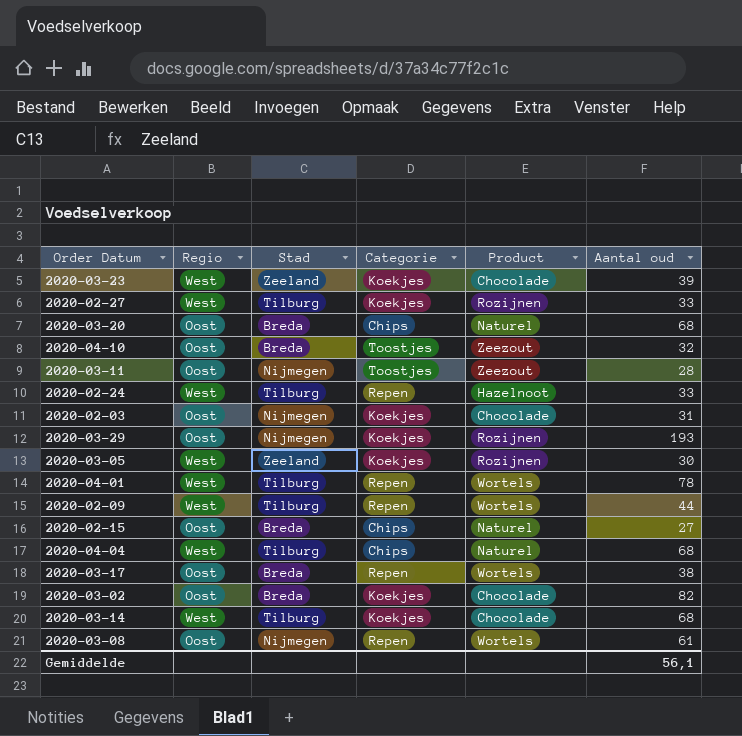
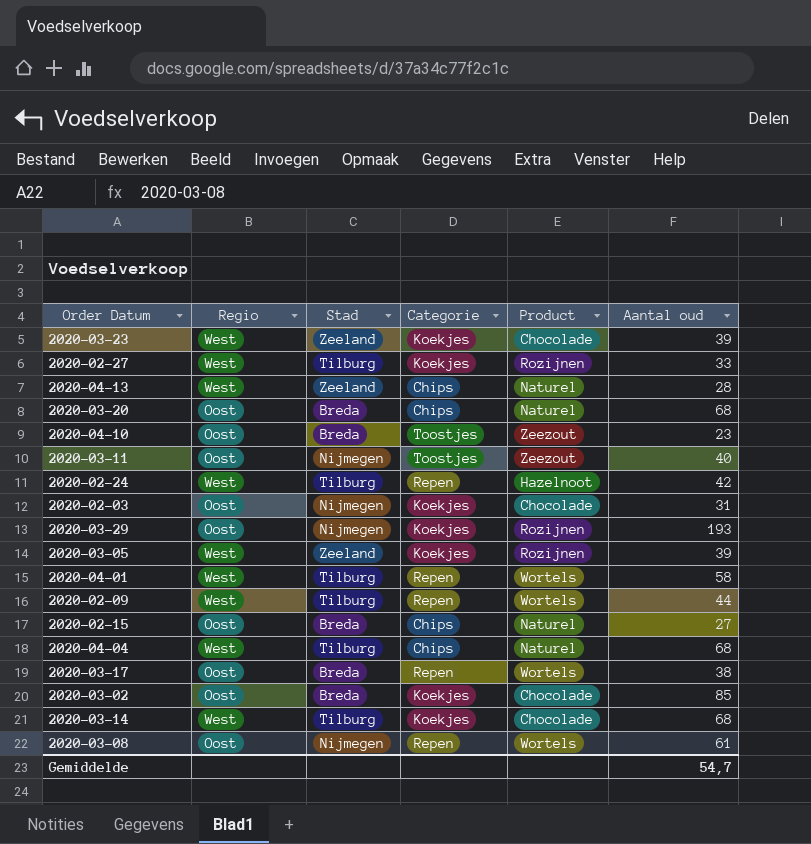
row 2020-04-13: none -> West | Zeeland | Chips | Naturel | 28
2020-04-10 | Aantal oud: 32 -> 23
2020-03-11 | Aantal oud: 28 -> 40
2020-02-24 | Aantal oud: 33 -> 42
2020-03-05 | Aantal oud: 30 -> 39
2020-04-01 | Aantal oud: 78 -> 58
2020-03-02 | Aantal oud: 82 -> 85
Gemiddelde | Aantal oud: 56,1 -> 54,7

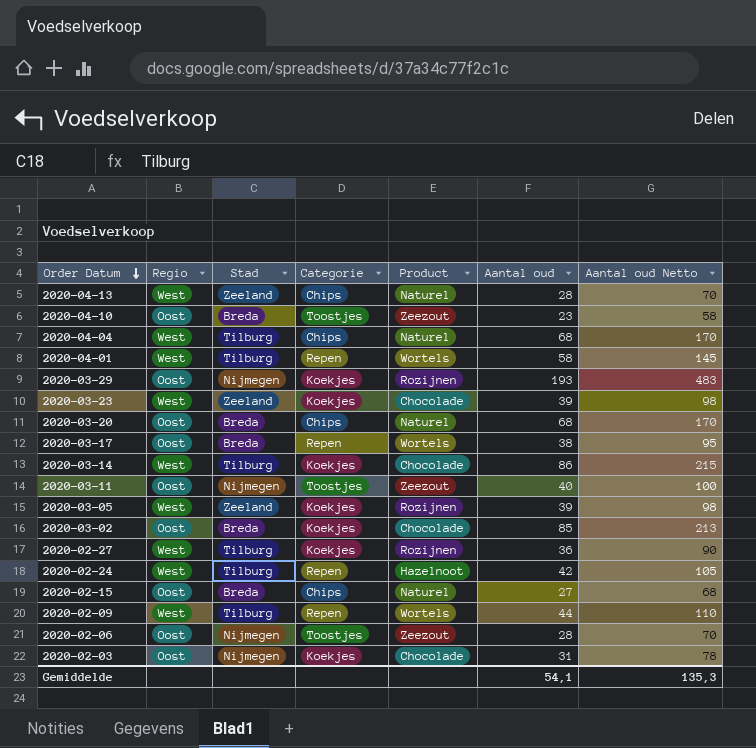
row order: none -> Order Datum descending
column Aantal oud Netto | formula: none -> [Aantal oud] * 2,5
row 2020-03-08: Oost | Nijmegen | Repen | Wortels | 61 -> none
2020-03-14 | Aantal oud: 68 -> 86
2020-02-27 | Aantal oud: 33 -> 36
row 2020-02-06: none -> Oost | Nijmegen | Toostjes | Zeezout | 28 | 70
Gemiddelde | Aantal oud: 54,7 -> 54,1

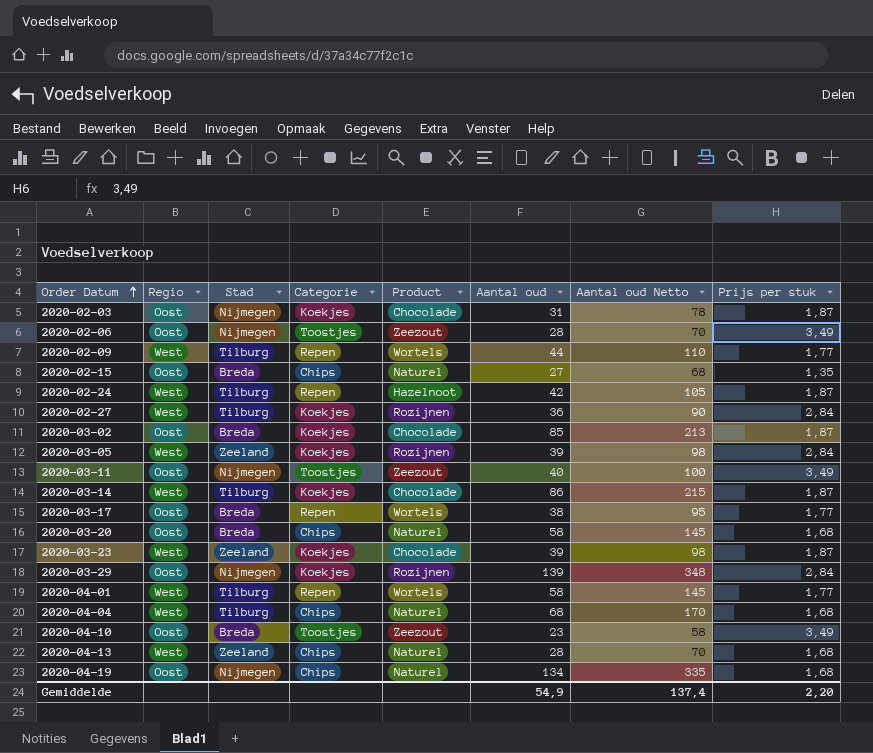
row order: Order Datum descending -> Order Datum ascending
column Prijs per stuk | position: none -> 8
2020-03-20 | Aantal oud: 68 -> 58
2020-03-20 | Aantal oud Netto: 170 -> 145
2020-03-29 | Aantal oud: 193 -> 139
2020-03-29 | Aantal oud Netto: 483 -> 348
row 2020-04-19: none -> Oost | Nijmegen | Chips | Naturel | 134 | 335 | 1,68
Gemiddelde | Aantal oud: 54,1 -> 54,9
Gemiddelde | Aantal oud Netto: 135,3 -> 137,4

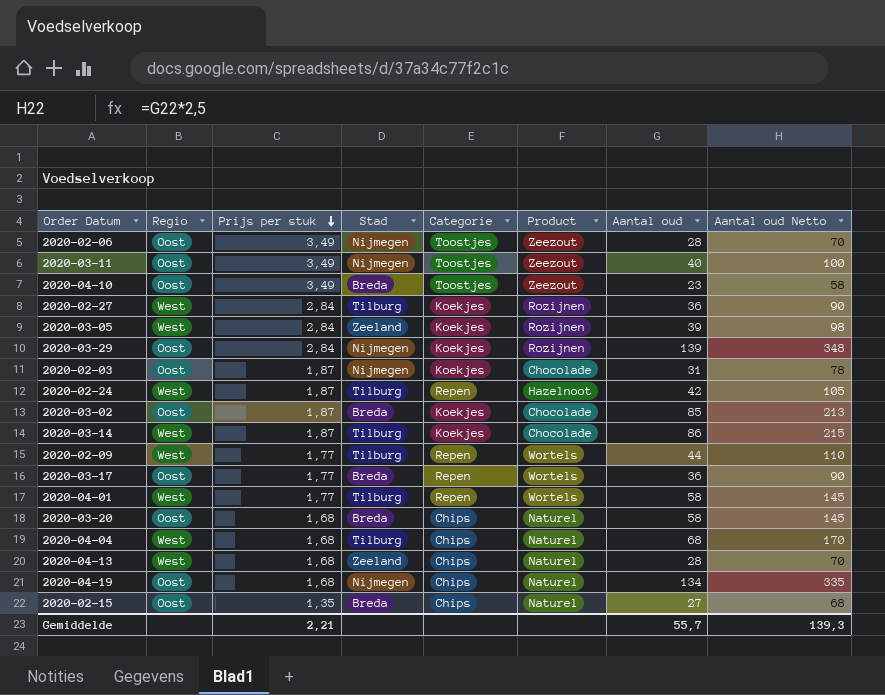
row order: Order Datum ascending -> Prijs per stuk descending
column Prijs per stuk | position: 8 -> 3
row 2020-03-23: West | Zeeland | Koekjes | Chocolade | 39 | 98 | 1,87 -> none
2020-03-17 | Aantal oud: 38 -> 36
2020-03-17 | Aantal oud Netto: 95 -> 90
Gemiddelde | Prijs per stuk: 2,20 -> 2,21
Gemiddelde | Aantal oud: 54,9 -> 55,7
Gemiddelde | Aantal oud Netto: 137,4 -> 139,3

